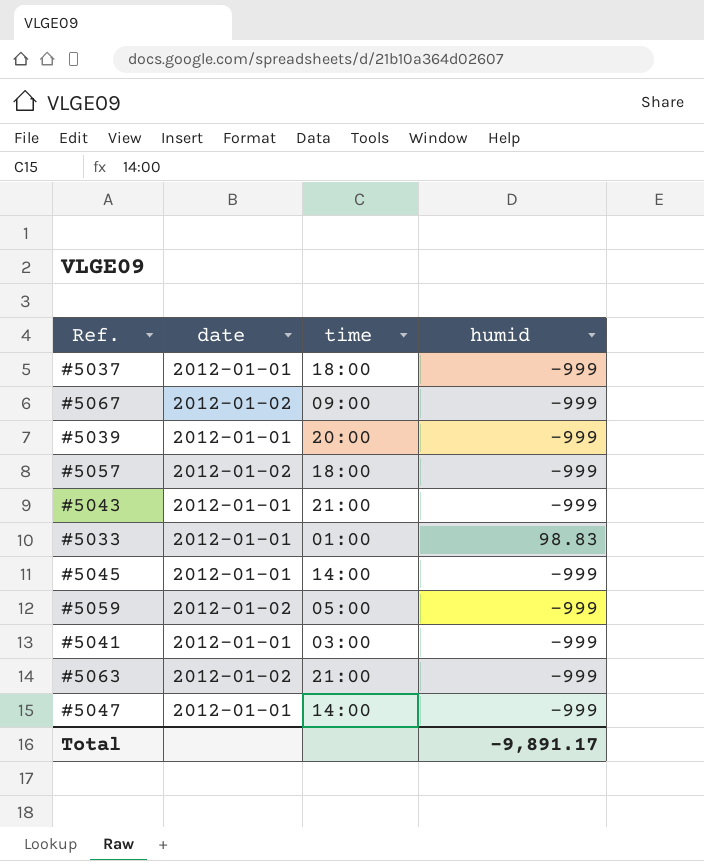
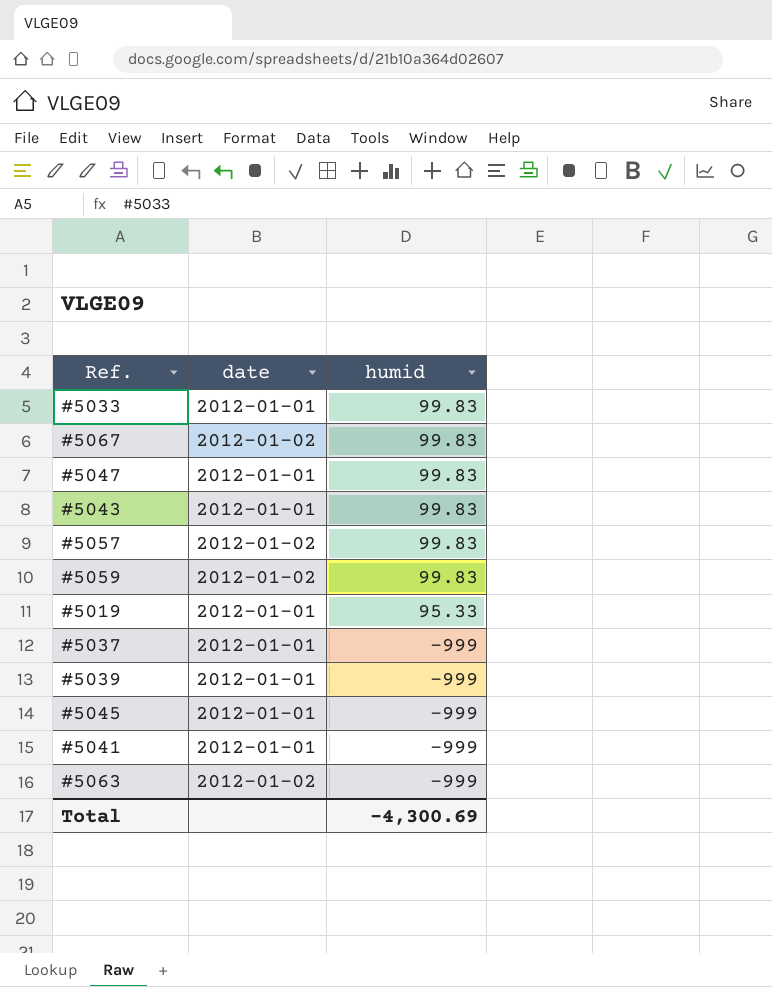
row order: none -> humid descending
column time | position: 3 -> none
#5033 | humid: 98.83 -> 99.83
#5067 | humid: -999 -> 99.83
#5047 | humid: -999 -> 99.83
#5043 | humid: -999 -> 99.83
#5057 | humid: -999 -> 99.83
#5059 | humid: -999 -> 99.83
row #5019: none -> 2012-01-01 | 95.33
Total | humid: -9,891.17 -> -4,300.69

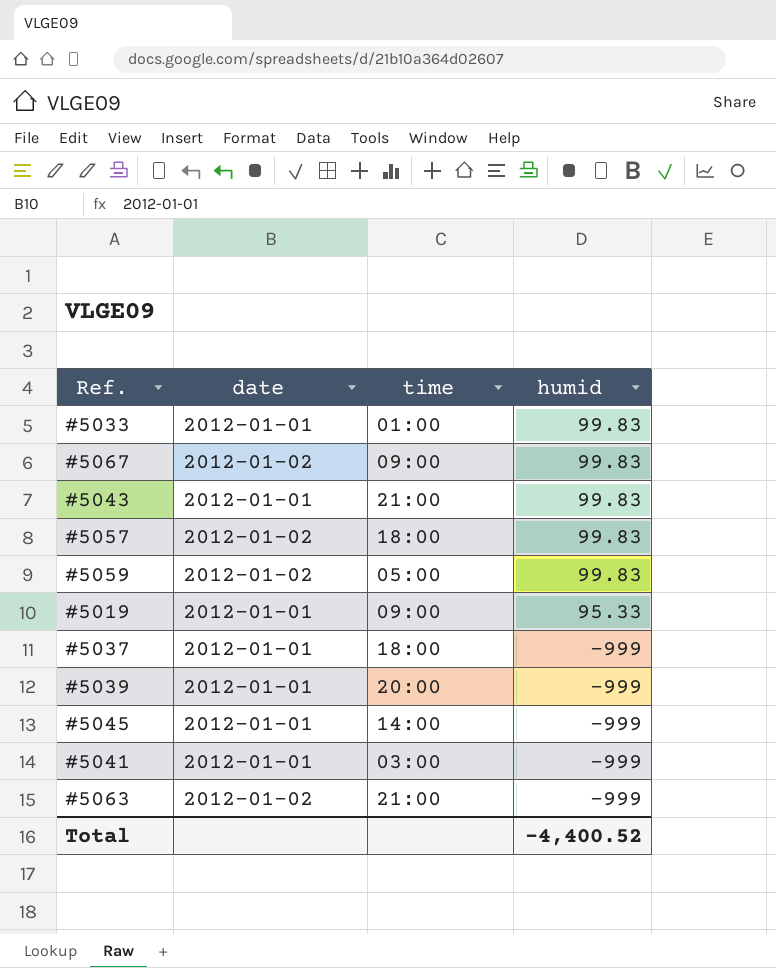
column time | position: none -> 3
row #5047: 2012-01-01 | 99.83 -> none
Total | humid: -4,300.69 -> -4,400.52

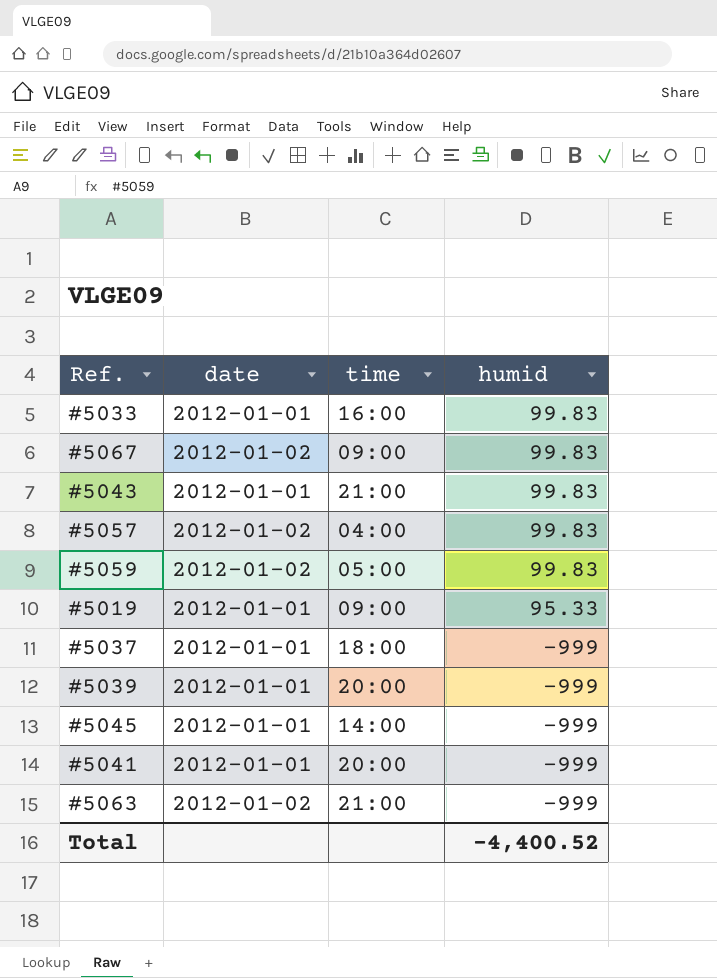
#5033 | time: 01:00 -> 16:00
#5057 | time: 18:00 -> 04:00
#5041 | time: 03:00 -> 20:00

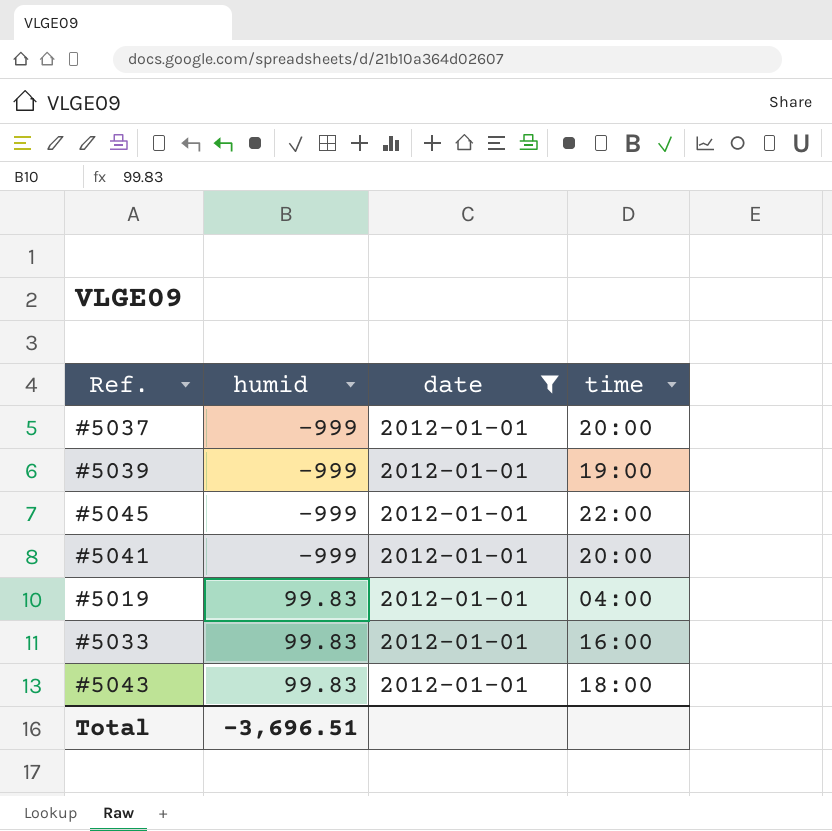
filter: none -> date = 2012-01-01
row order: humid descending -> humid ascending
column humid | position: 4 -> 2
#5037 | time: 18:00 -> 20:00
#5039 | time: 20:00 -> 19:00
#5045 | time: 14:00 -> 22:00
#5019 | humid: 95.33 -> 99.83
#5019 | time: 09:00 -> 04:00
#5043 | time: 21:00 -> 18:00
Total | humid: -4,400.52 -> -3,696.51

